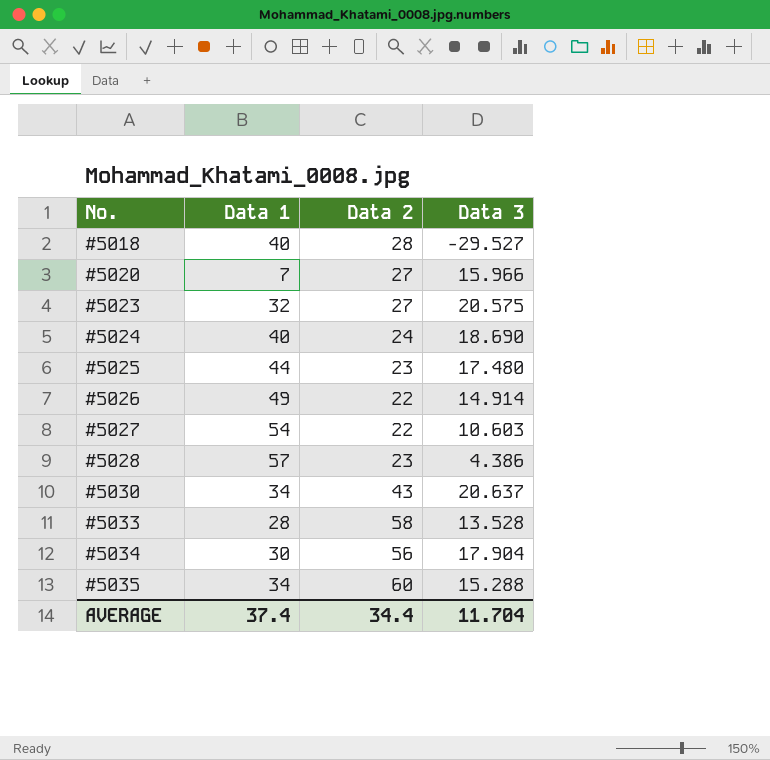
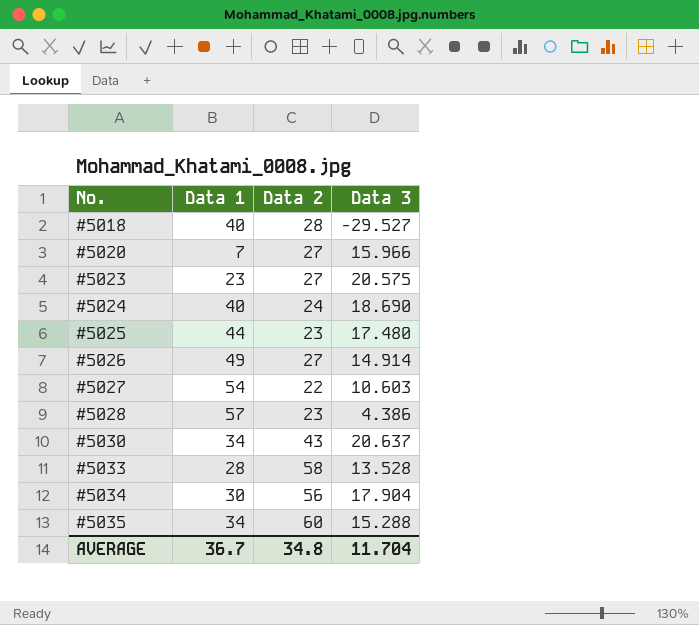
#5023 | Data 1: 32 -> 23
#5026 | Data 2: 22 -> 27
AVERAGE | Data 1: 37.4 -> 36.7
AVERAGE | Data 2: 34.4 -> 34.8

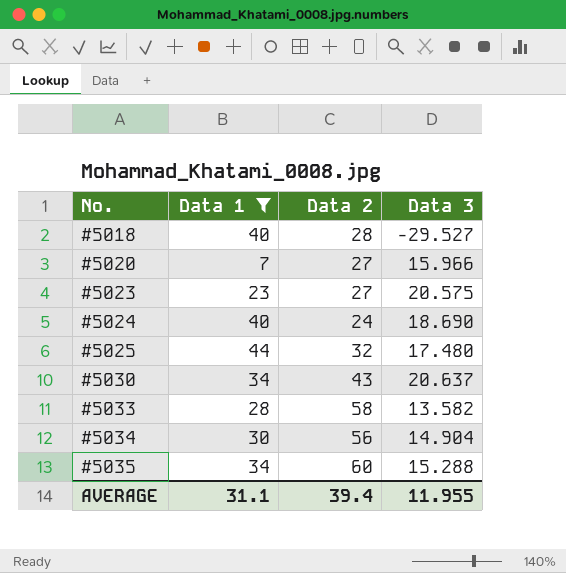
filter: none -> Data 1 <= 44
#5025 | Data 2: 23 -> 32
#5033 | Data 3: 13.528 -> 13.582
#5034 | Data 3: 17.904 -> 14.904
AVERAGE | Data 1: 36.7 -> 31.1
AVERAGE | Data 2: 34.8 -> 39.4
AVERAGE | Data 3: 11.704 -> 11.955

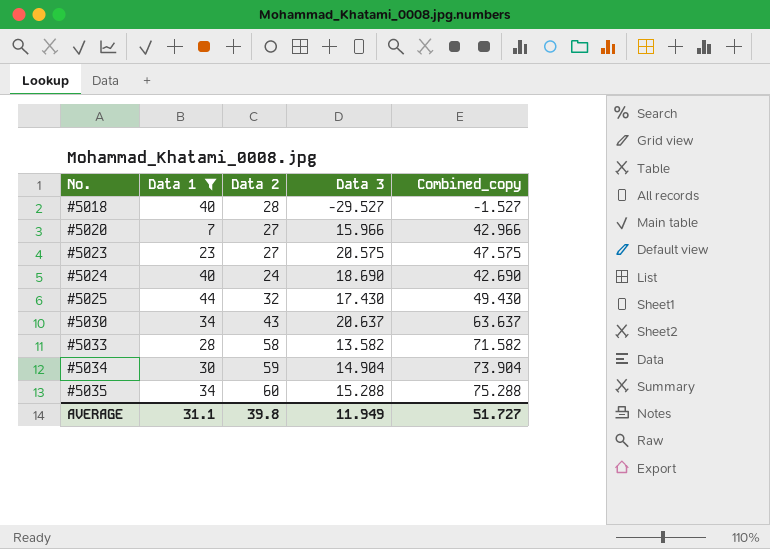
column Combined_copy | formula: none -> [Data 2] + [Data 3]
#5025 | Data 3: 17.480 -> 17.430
#5034 | Data 2: 56 -> 59
AVERAGE | Data 2: 39.4 -> 39.8
AVERAGE | Data 3: 11.955 -> 11.949

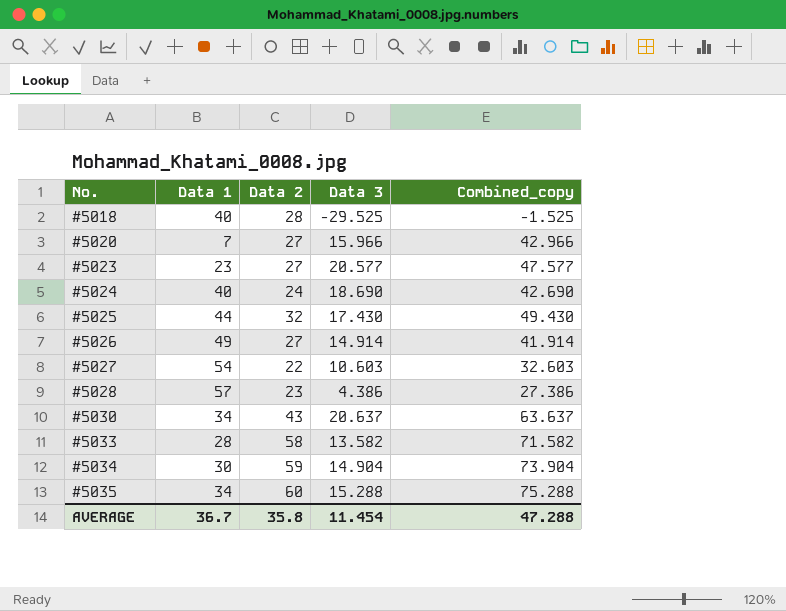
filter: Data 1 <= 44 -> none
#5018 | Data 3: -29.527 -> -29.525
#5018 | Combined_copy: -1.527 -> -1.525
#5023 | Data 3: 20.575 -> 20.577
#5023 | Combined_copy: 47.575 -> 47.577
AVERAGE | Data 1: 31.1 -> 36.7
AVERAGE | Data 2: 39.8 -> 35.8
AVERAGE | Data 3: 11.949 -> 11.454
AVERAGE | Combined_copy: 51.727 -> 47.288

